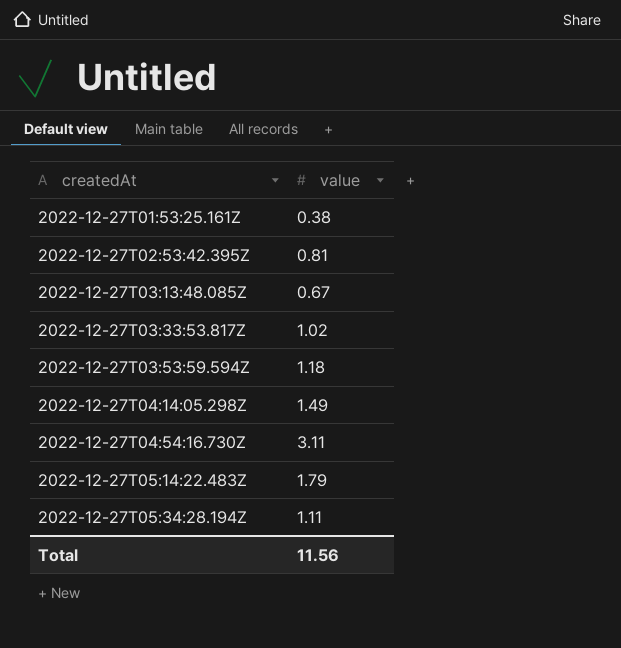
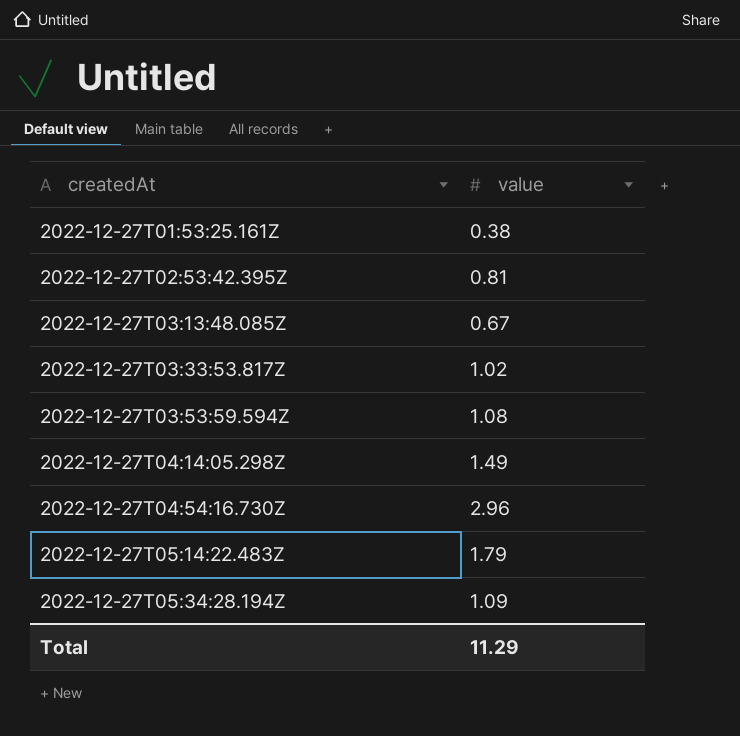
2022-12-27T03:53:59.594Z | value: 1.18 -> 1.08
2022-12-27T04:54:16.730Z | value: 3.11 -> 2.96
2022-12-27T05:34:28.194Z | value: 1.11 -> 1.09
Total | value: 11.56 -> 11.29

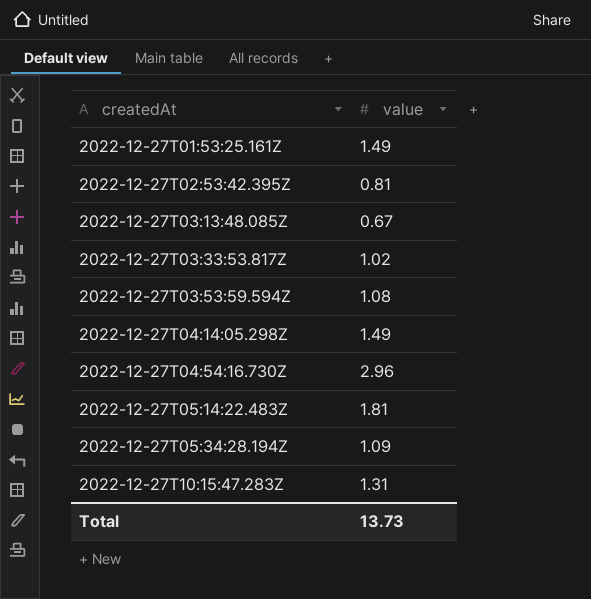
2022-12-27T01:53:25.161Z | value: 0.38 -> 1.49
2022-12-27T05:14:22.483Z | value: 1.79 -> 1.81
row 2022-12-27T10:15:47.283Z: none -> 1.31
Total | value: 11.29 -> 13.73

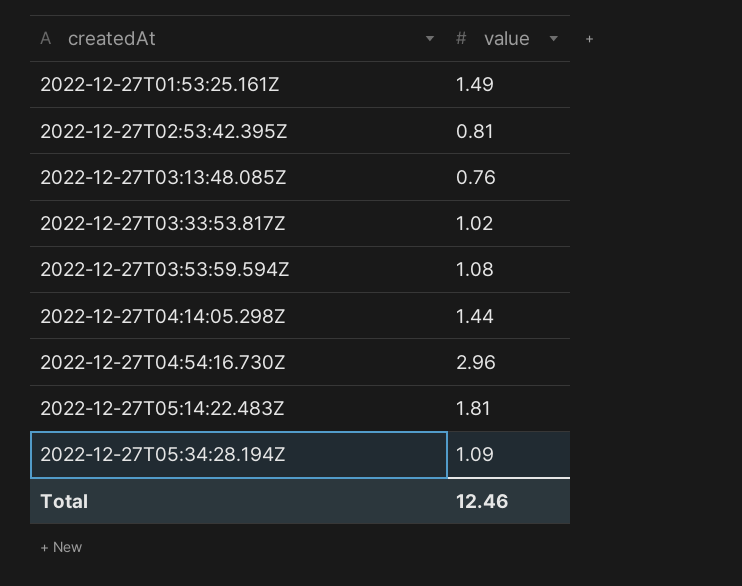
row 2022-12-27T10:15:47.283Z: 1.31 -> none
2022-12-27T03:13:48.085Z | value: 0.67 -> 0.76
2022-12-27T04:14:05.298Z | value: 1.49 -> 1.44
Total | value: 13.73 -> 12.46

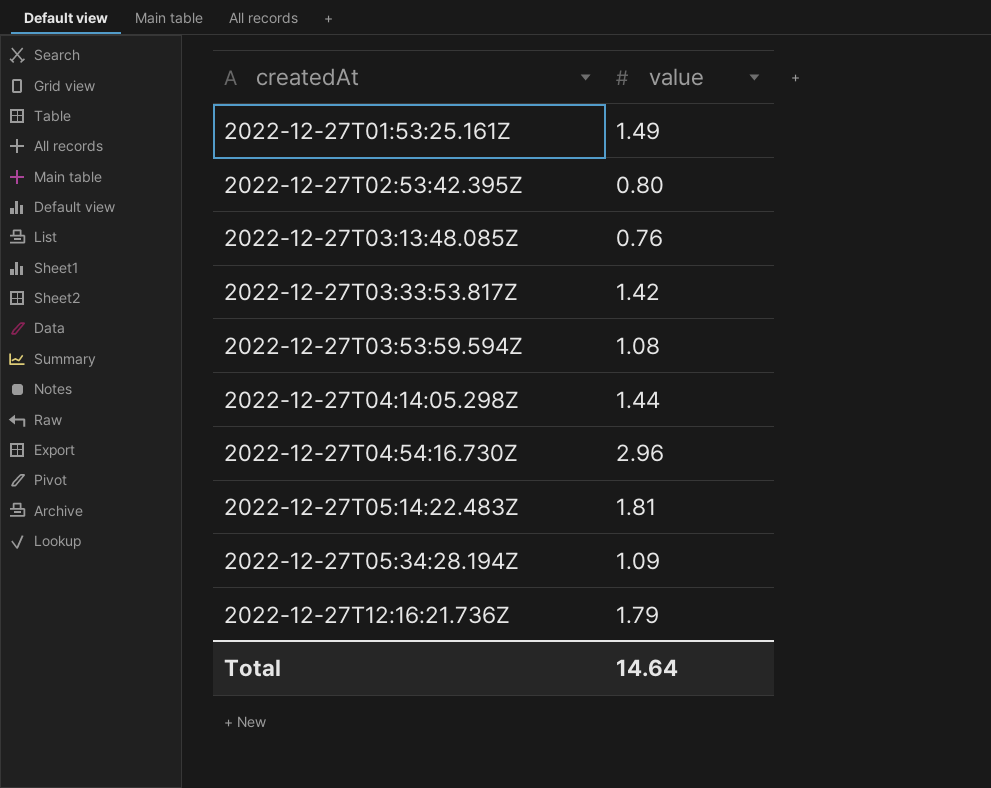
2022-12-27T02:53:42.395Z | value: 0.81 -> 0.80
2022-12-27T03:33:53.817Z | value: 1.02 -> 1.42
row 2022-12-27T12:16:21.736Z: none -> 1.79
Total | value: 12.46 -> 14.64

